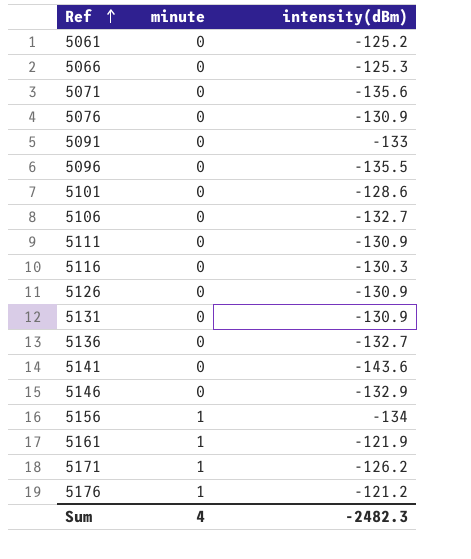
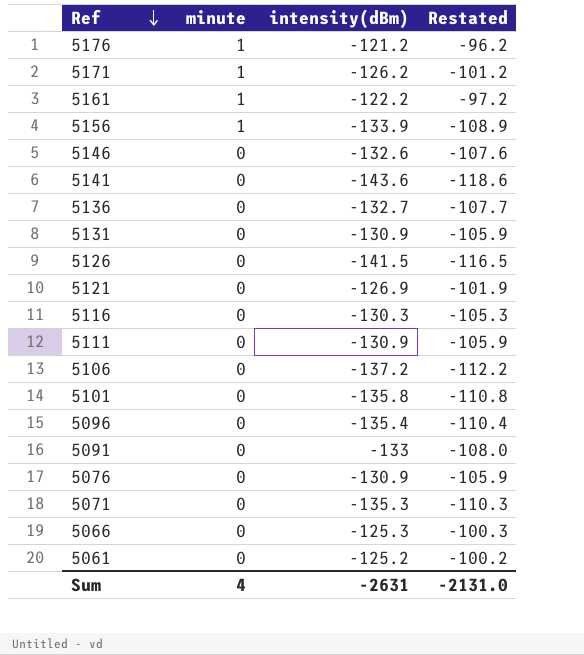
row order: Ref ascending -> Ref descending
column Restated | formula: none -> [intensity(dBm)] + 25
5161 | intensity(dBm): -121.9 -> -122.2
5156 | intensity(dBm): -134 -> -133.9
5146 | intensity(dBm): -132.9 -> -132.6
5126 | intensity(dBm): -130.9 -> -141.5
row 5121: none -> 0 | -126.9 | -101.9
5106 | intensity(dBm): -132.7 -> -137.2
5101 | intensity(dBm): -128.6 -> -135.8
5096 | intensity(dBm): -135.5 -> -135.4
5071 | intensity(dBm): -135.6 -> -135.3
Sum | intensity(dBm): -2482.3 -> -2631

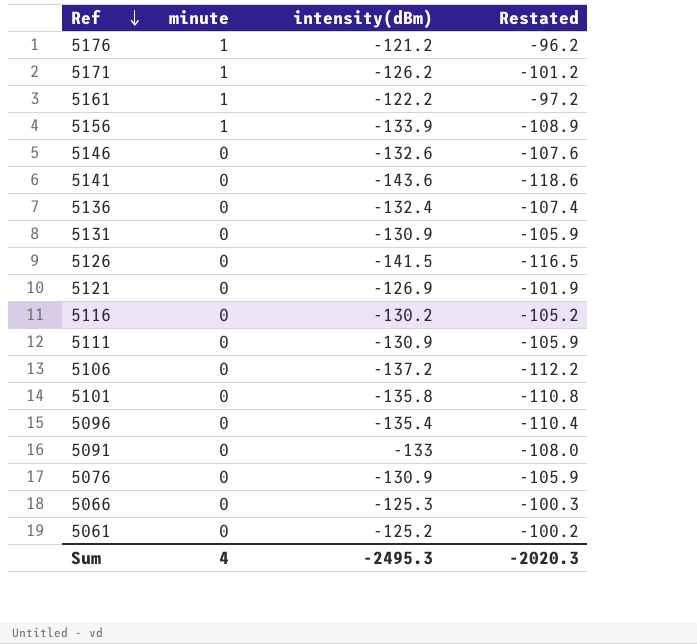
row 5071: 0 | -135.3 | -110.3 -> none
5136 | intensity(dBm): -132.7 -> -132.4
5136 | Restated: -107.7 -> -107.4
5116 | intensity(dBm): -130.3 -> -130.2
5116 | Restated: -105.3 -> -105.2
Sum | intensity(dBm): -2631 -> -2495.3
Sum | Restated: -2131.0 -> -2020.3

